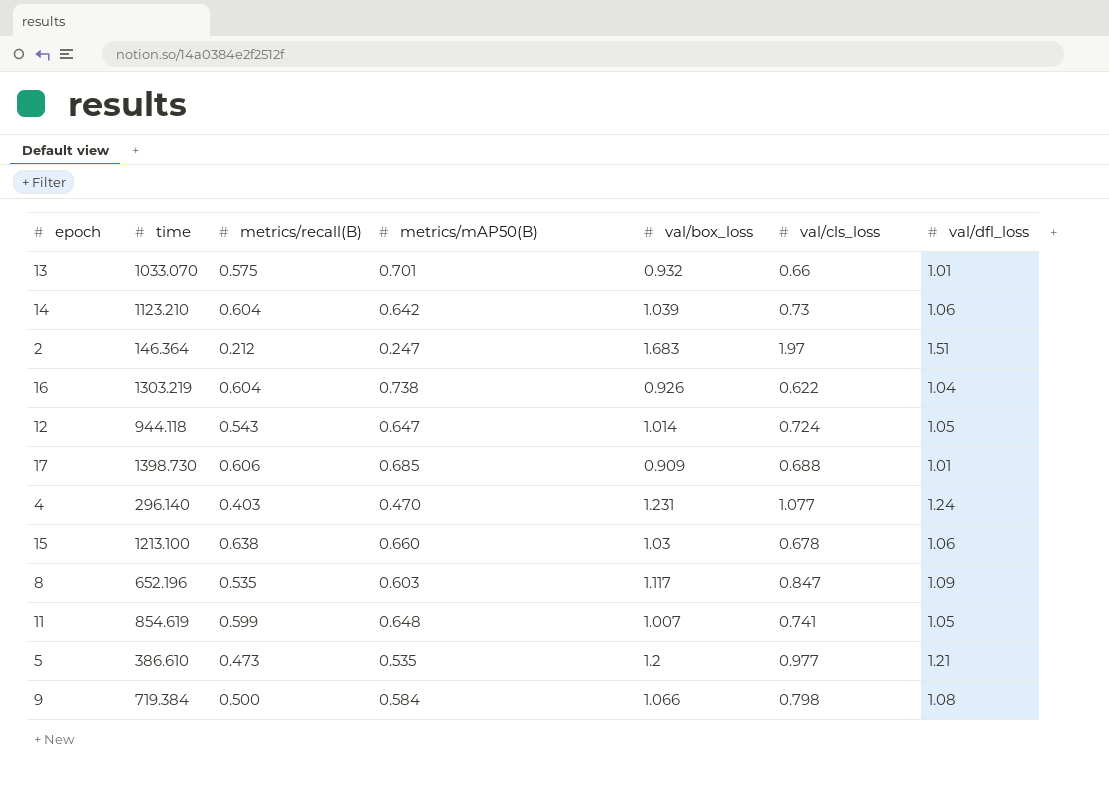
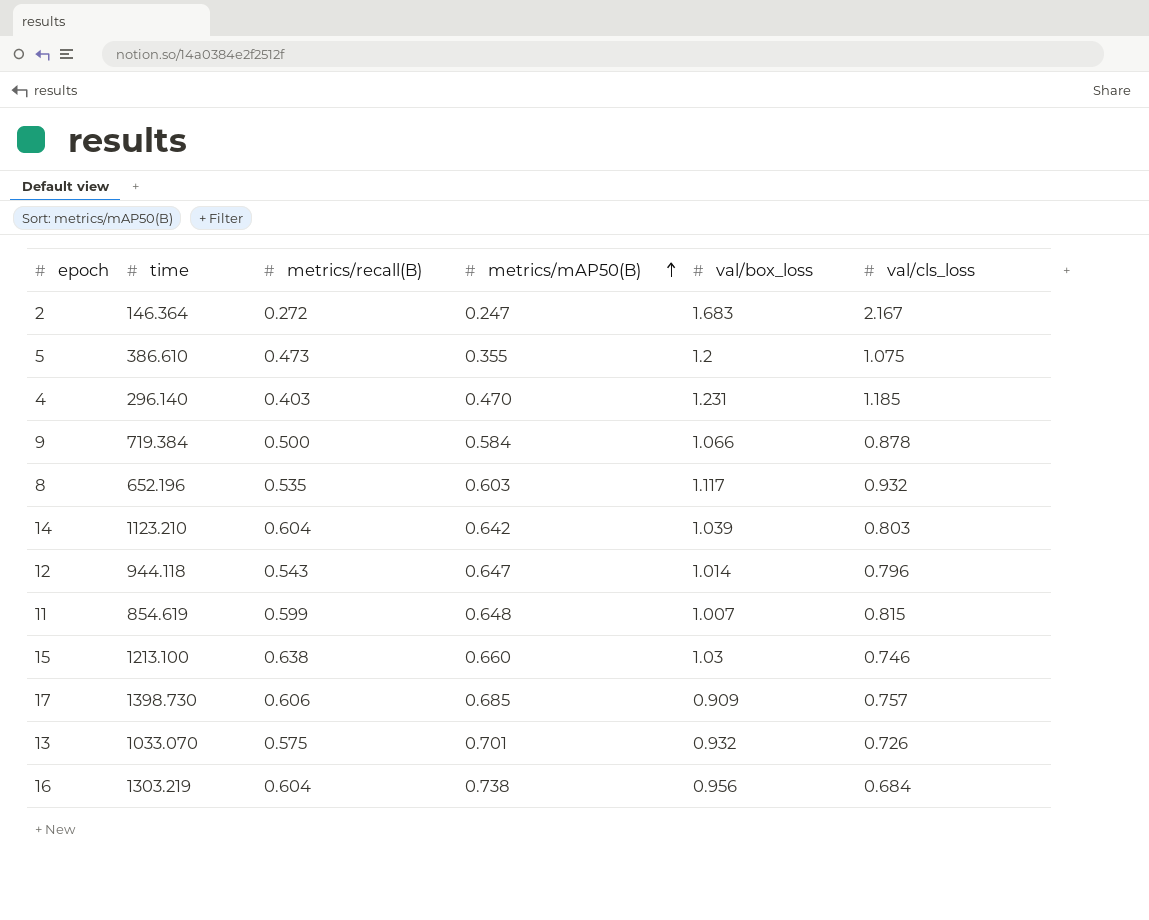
row order: none -> metrics/mAP50(B) ascending
column val/dfl_loss | position: 7 -> none
2 | metrics/recall(B): 0.212 -> 0.272
2 | val/cls_loss: 1.97 -> 2.167
5 | metrics/mAP50(B): 0.535 -> 0.355
5 | val/cls_loss: 0.977 -> 1.075
4 | val/cls_loss: 1.077 -> 1.185
9 | val/cls_loss: 0.798 -> 0.878
8 | val/cls_loss: 0.847 -> 0.932
14 | val/cls_loss: 0.73 -> 0.803
12 | val/cls_loss: 0.724 -> 0.796
11 | val/cls_loss: 0.741 -> 0.815
15 | val/cls_loss: 0.678 -> 0.746
17 | val/cls_loss: 0.688 -> 0.757
13 | val/cls_loss: 0.66 -> 0.726
16 | val/box_loss: 0.926 -> 0.956
16 | val/cls_loss: 0.622 -> 0.684

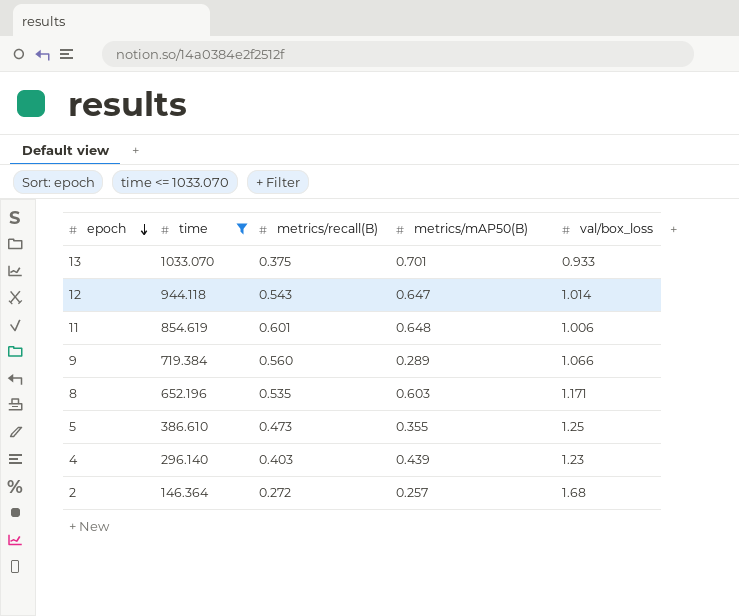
filter: none -> time <= 1033.070
row order: metrics/mAP50(B) ascending -> epoch descending
column val/cls_loss | position: 6 -> none
13 | metrics/recall(B): 0.575 -> 0.375
13 | val/box_loss: 0.932 -> 0.933
11 | metrics/recall(B): 0.599 -> 0.601
11 | val/box_loss: 1.007 -> 1.006
9 | metrics/recall(B): 0.500 -> 0.560
9 | metrics/mAP50(B): 0.584 -> 0.289
8 | val/box_loss: 1.117 -> 1.171
5 | val/box_loss: 1.2 -> 1.25
4 | metrics/mAP50(B): 0.470 -> 0.439
4 | val/box_loss: 1.231 -> 1.23
2 | metrics/mAP50(B): 0.247 -> 0.257
2 | val/box_loss: 1.683 -> 1.68

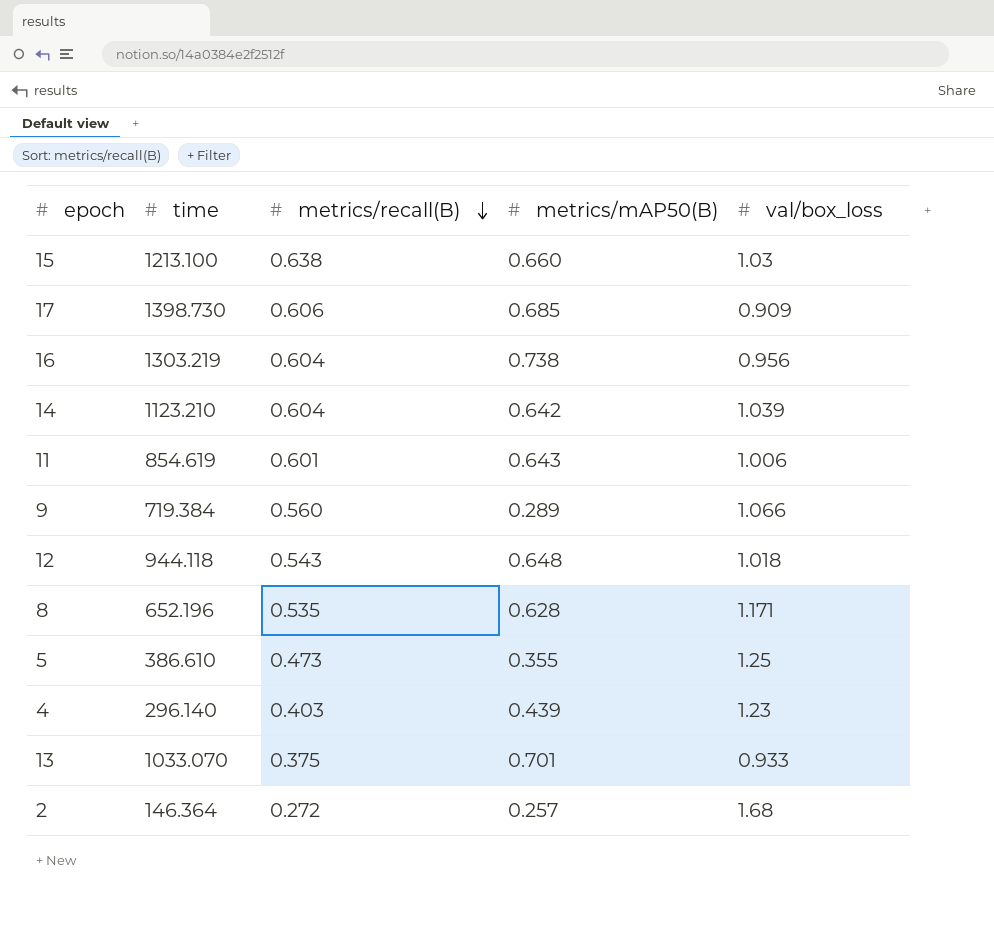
filter: time <= 1033.070 -> none
row order: epoch descending -> metrics/recall(B) descending
11 | metrics/mAP50(B): 0.648 -> 0.643
12 | metrics/mAP50(B): 0.647 -> 0.648
12 | val/box_loss: 1.014 -> 1.018
8 | metrics/mAP50(B): 0.603 -> 0.628

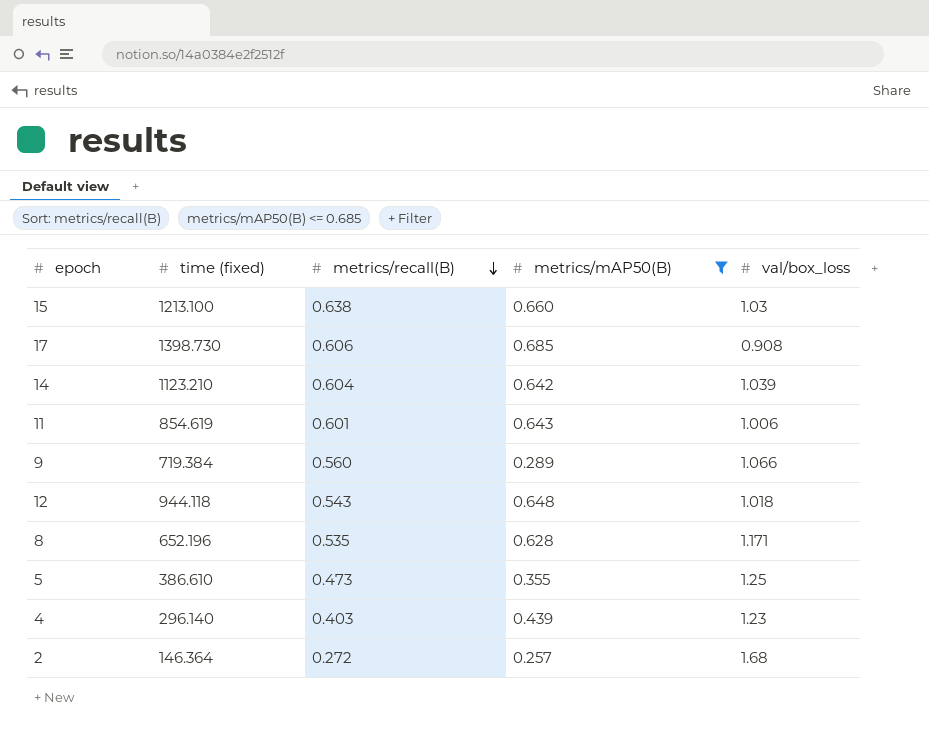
filter: none -> metrics/mAP50(B) <= 0.685
column name: time -> time (fixed)
17 | val/box_loss: 0.909 -> 0.908

